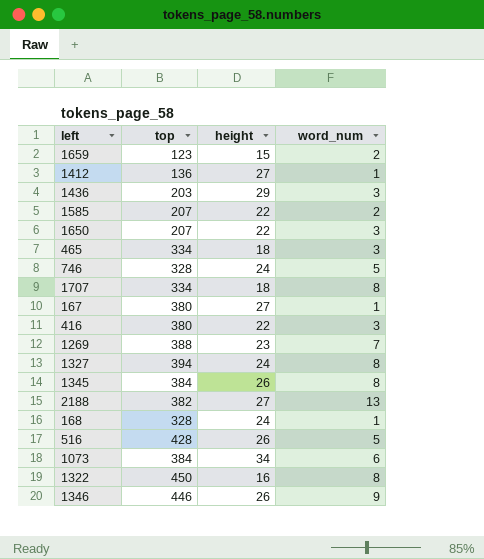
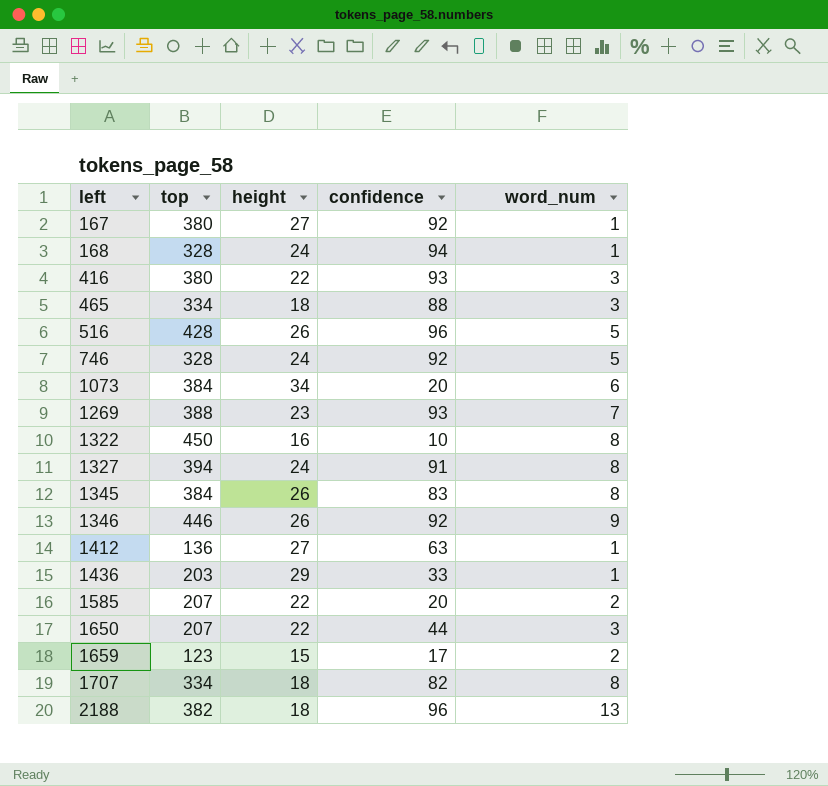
row order: none -> left ascending
column confidence | position: none -> 4
1436 | word_num: 3 -> 1
2188 | height: 27 -> 18

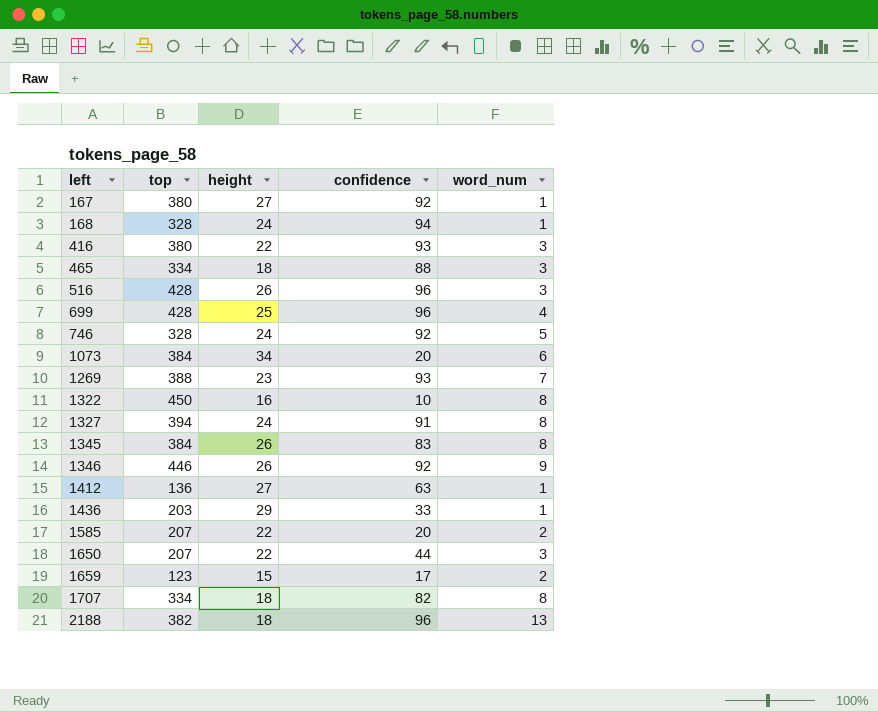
516 | word_num: 5 -> 3
row 699: none -> 428 | 25 | 96 | 4

